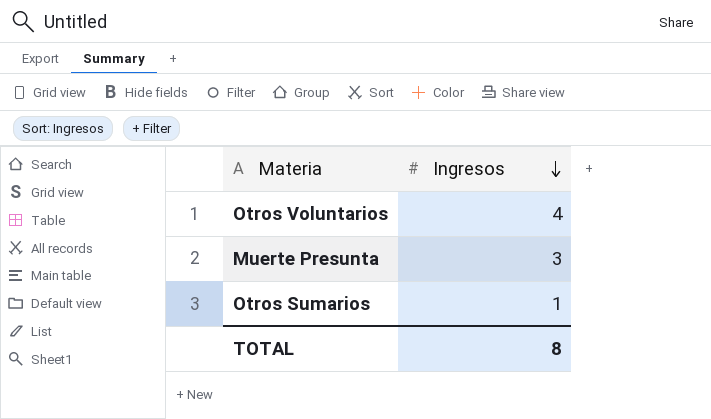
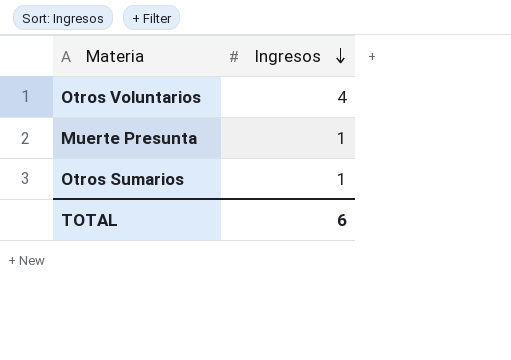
Muerte Presunta | Ingresos: 3 -> 1
TOTAL | Ingresos: 8 -> 6

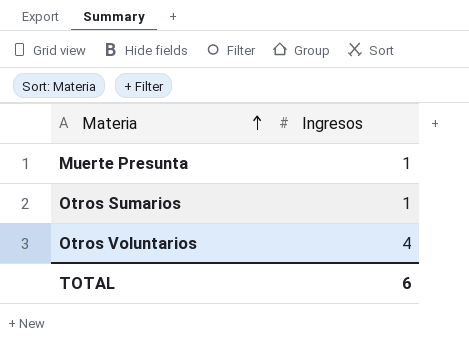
row order: Ingresos descending -> Materia ascending

